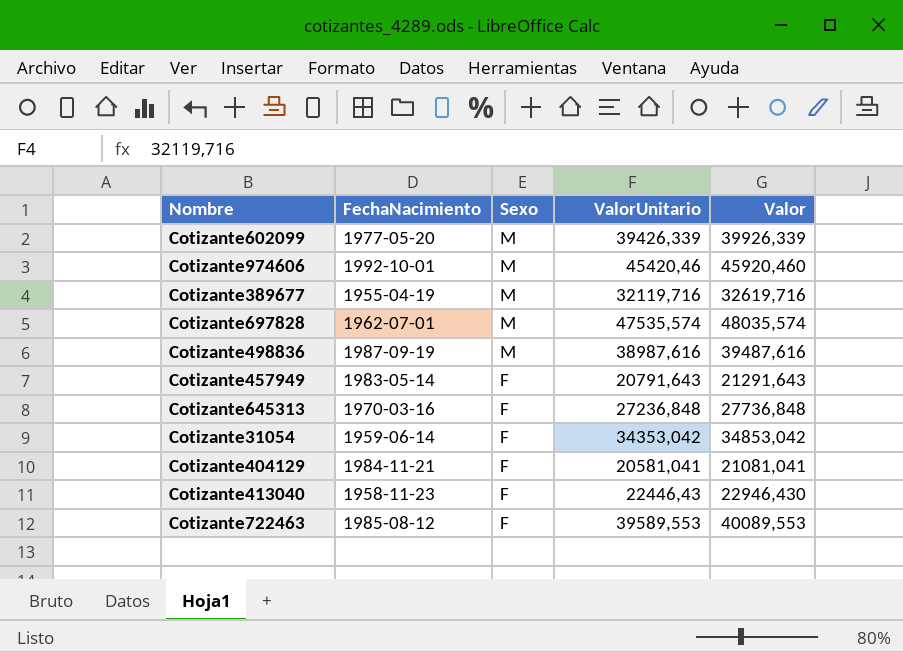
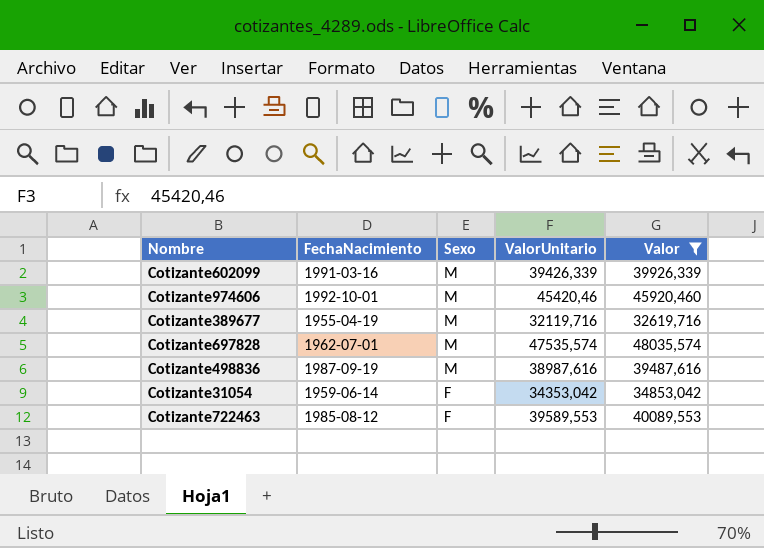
filter: none -> Valor >= 32619,716
Cotizante602099 | FechaNacimiento: 1977-05-20 -> 1991-03-16

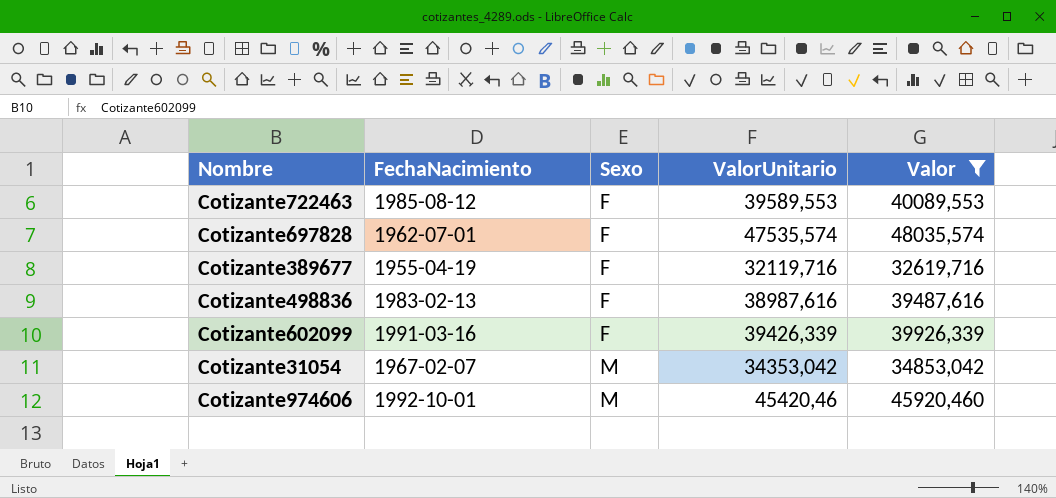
row order: Sexo descending -> Sexo ascending
Cotizante697828 | Sexo: M -> F
Cotizante389677 | Sexo: M -> F
Cotizante498836 | FechaNacimiento: 1987-09-19 -> 1983-02-13
Cotizante498836 | Sexo: M -> F
Cotizante602099 | Sexo: M -> F
Cotizante31054 | FechaNacimiento: 1959-06-14 -> 1967-02-07
Cotizante31054 | Sexo: F -> M

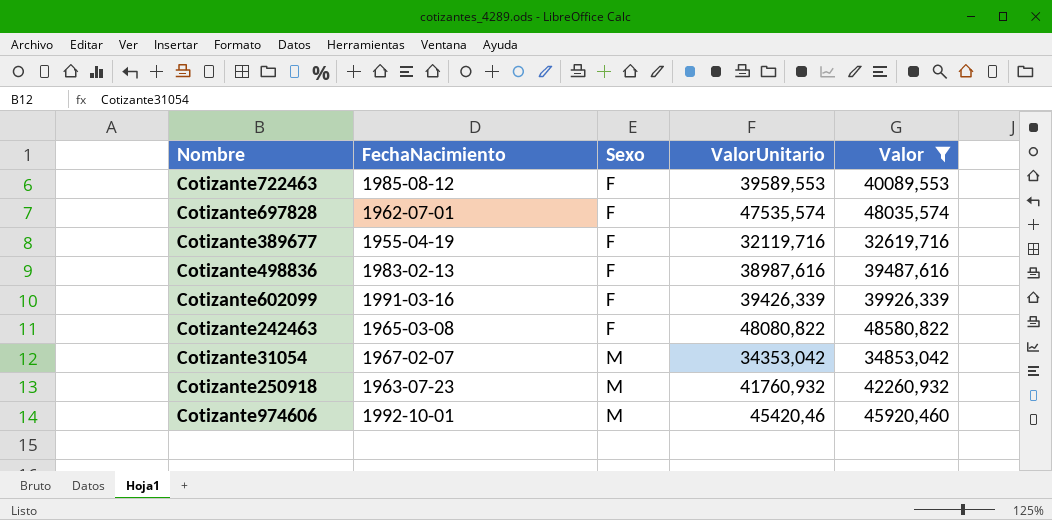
row Cotizante242463: none -> 1965-03-08 | F | 48080,822 | 48580,822
row Cotizante250918: none -> 1963-07-23 | M | 41760,932 | 42260,932

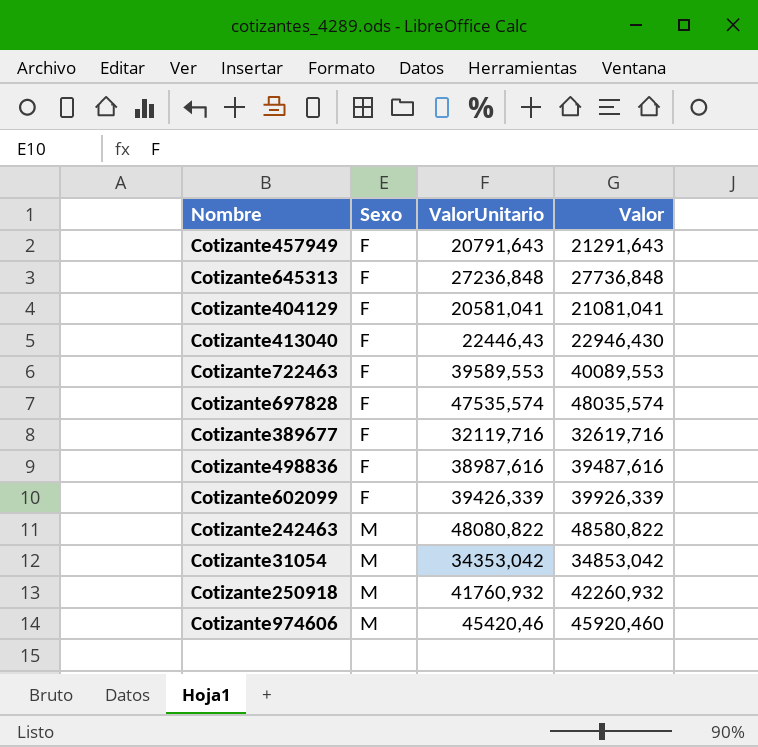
filter: Valor >= 32619,716 -> none
column FechaNacimiento | position: 2 -> none
Cotizante242463 | Sexo: F -> M

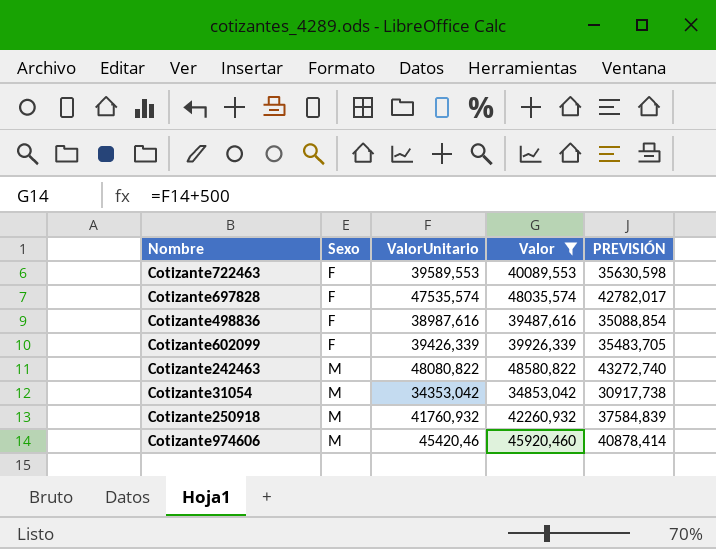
filter: none -> Valor >= 34853,042
column PREVISIÓN | formula: none -> [ValorUnitario] * 0,9

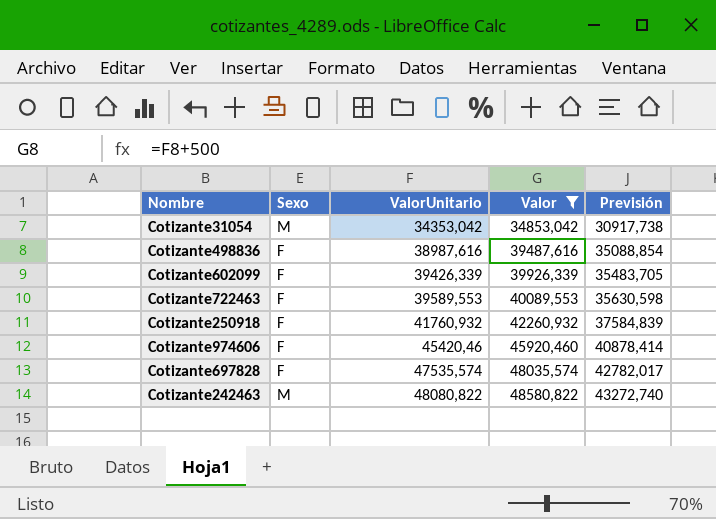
row order: Sexo ascending -> ValorUnitario ascending
column name: PREVISIÓN -> Previsión
Cotizante250918 | Sexo: M -> F
Cotizante974606 | Sexo: M -> F

